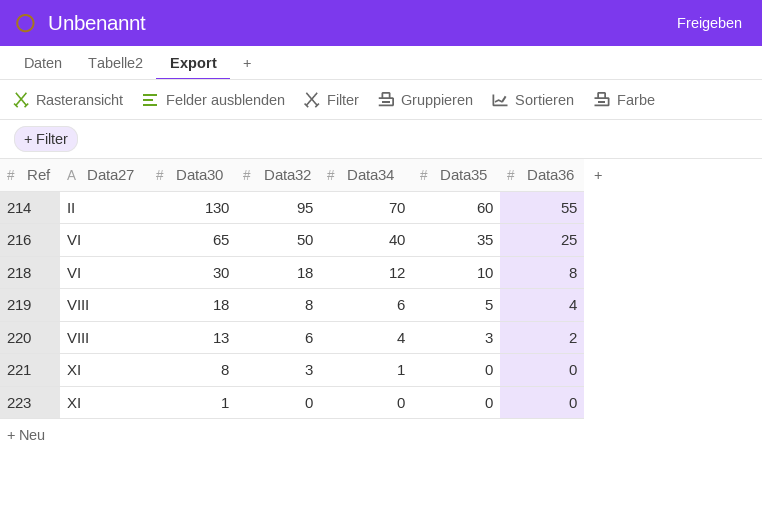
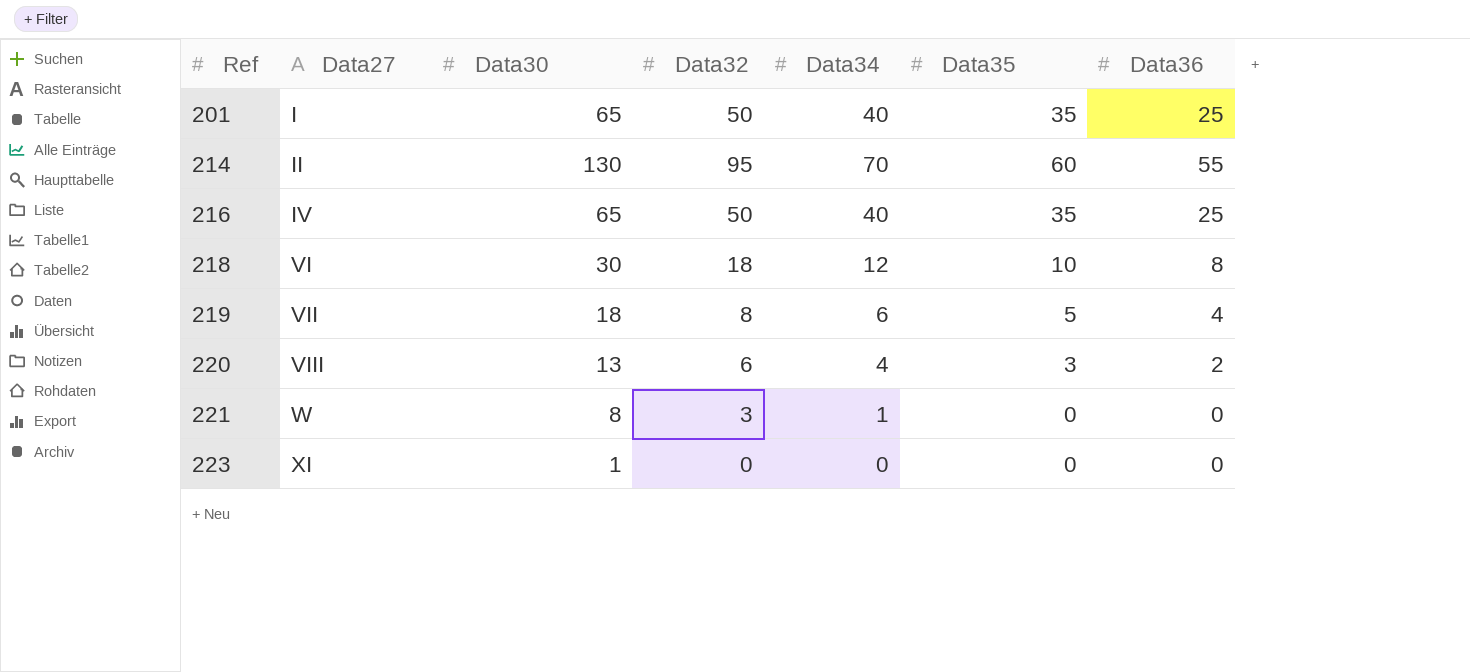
row 201: none -> I | 65 | 50 | 40 | 35 | 25
216 | Data27: VI -> IV
219 | Data27: VIII -> VII
221 | Data27: XI -> W

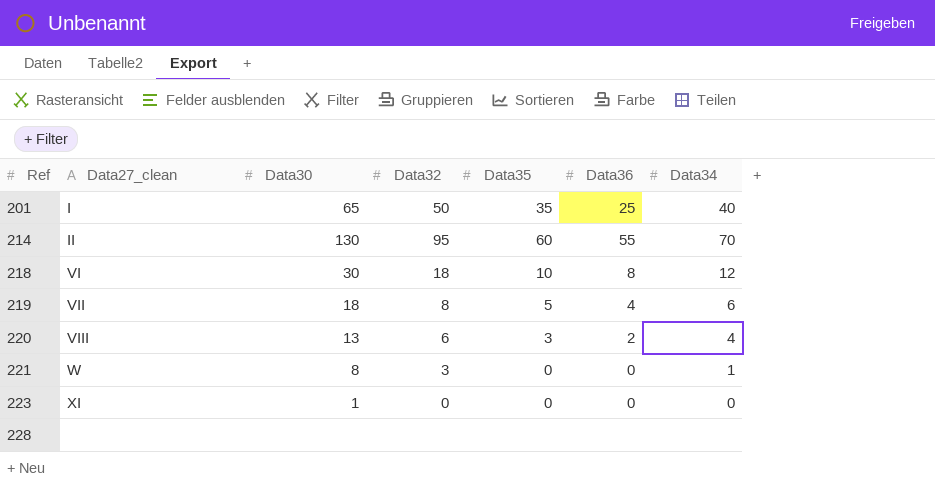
column name: Data27 -> Data27_clean
column Data34 | position: 5 -> 7
row 216: IV | 65 | 50 | 40 | 35 | 25 -> none
row 228: none -> none | none | none | none | none | none

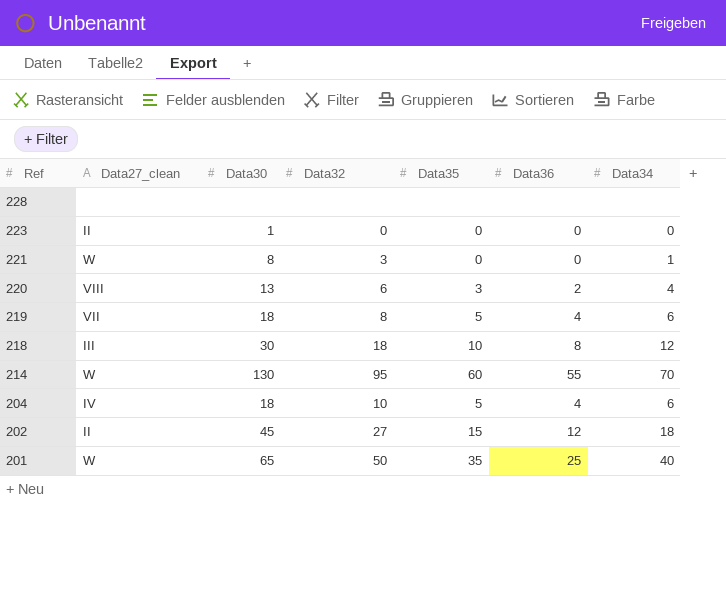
row order: Ref ascending -> Ref descending
223 | Data27_clean: XI -> II
218 | Data27_clean: VI -> III
214 | Data27_clean: II -> W
row 204: none -> IV | 18 | 10 | 5 | 4 | 6
row 202: none -> II | 45 | 27 | 15 | 12 | 18
201 | Data27_clean: I -> W

